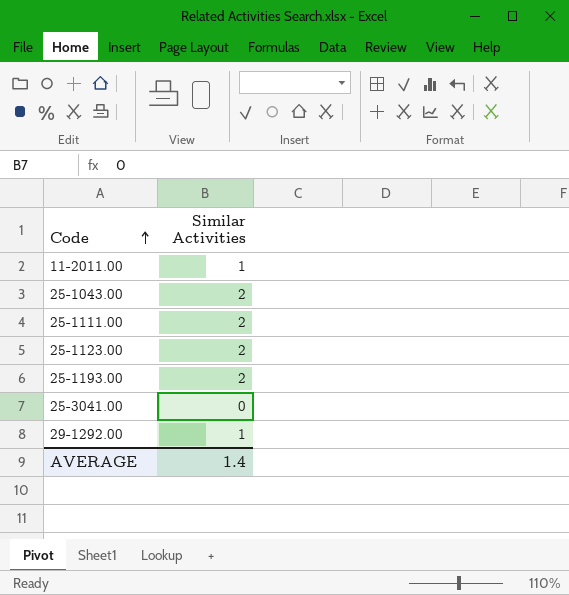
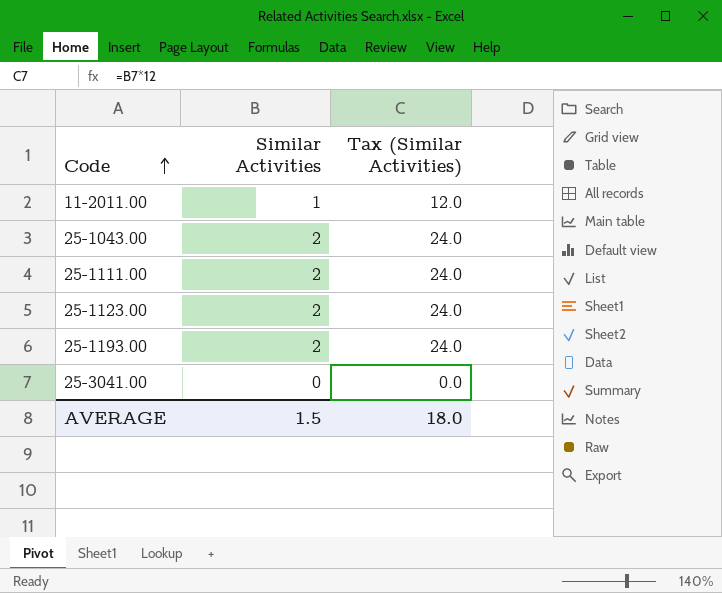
column Tax (Similar Activities) | formula: none -> [Similar Activities] * 12
row 29-1292.00: 1 -> none
AVERAGE | Similar Activities: 1.4 -> 1.5

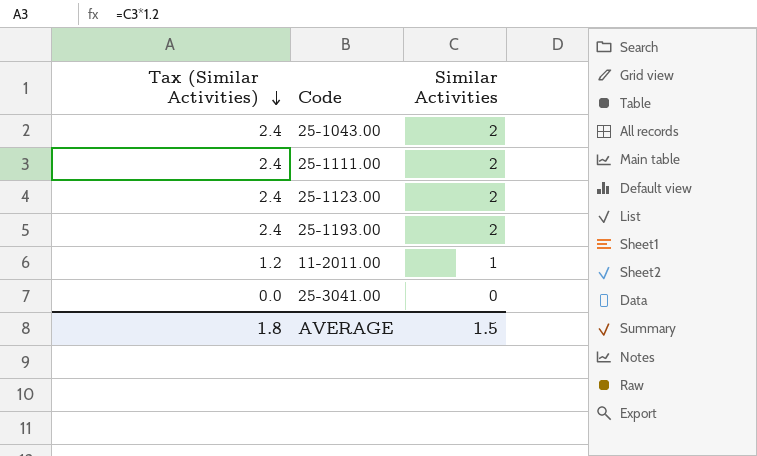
row order: Code ascending -> Tax (Similar Activities) descending
column Tax (Similar Activities) | formula: [Similar Activities] * 12 -> [Similar Activities] * 1.2
column Tax (Similar Activities) | position: 3 -> 1
AVERAGE | Tax (Similar Activities): 18.0 -> 1.8

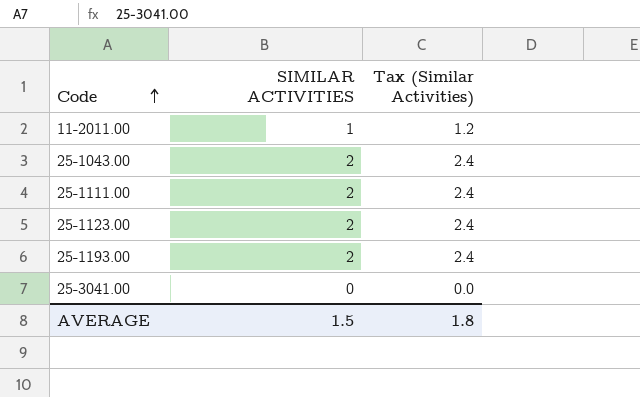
row order: Tax (Similar Activities) descending -> Code ascending
column name: Similar Activities -> SIMILAR ACTIVITIES
column Tax (Similar Activities) | position: 1 -> 3

